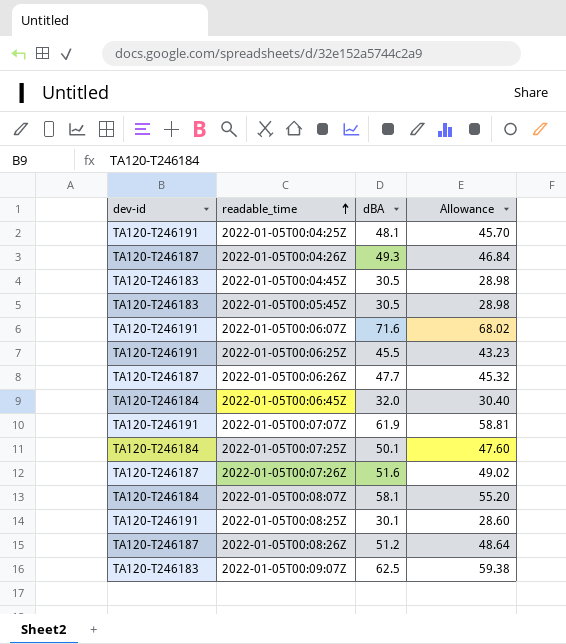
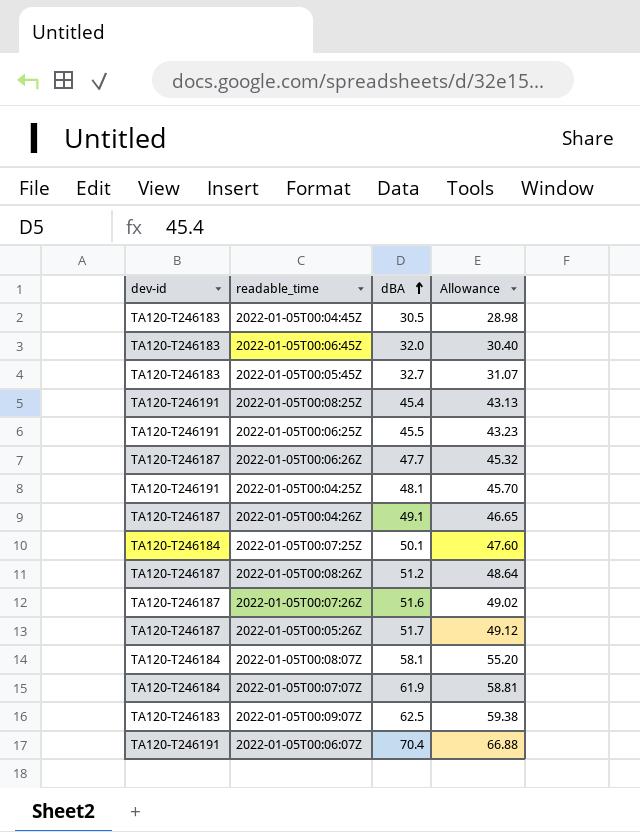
row order: readable_time ascending -> dBA ascending
2022-01-05T00:06:45Z | dev-id: TA120-T246184 -> TA120-T246183
2022-01-05T00:05:45Z | dBA: 30.5 -> 32.7
2022-01-05T00:05:45Z | Allowance: 28.98 -> 31.07
2022-01-05T00:08:25Z | dBA: 30.1 -> 45.4
2022-01-05T00:08:25Z | Allowance: 28.60 -> 43.13
2022-01-05T00:04:26Z | dBA: 49.3 -> 49.1
2022-01-05T00:04:26Z | Allowance: 46.84 -> 46.65
row 2022-01-05T00:05:26Z: none -> TA120-T246187 | 51.7 | 49.12
2022-01-05T00:07:07Z | dev-id: TA120-T246191 -> TA120-T246184
2022-01-05T00:06:07Z | dBA: 71.6 -> 70.4
2022-01-05T00:06:07Z | Allowance: 68.02 -> 66.88

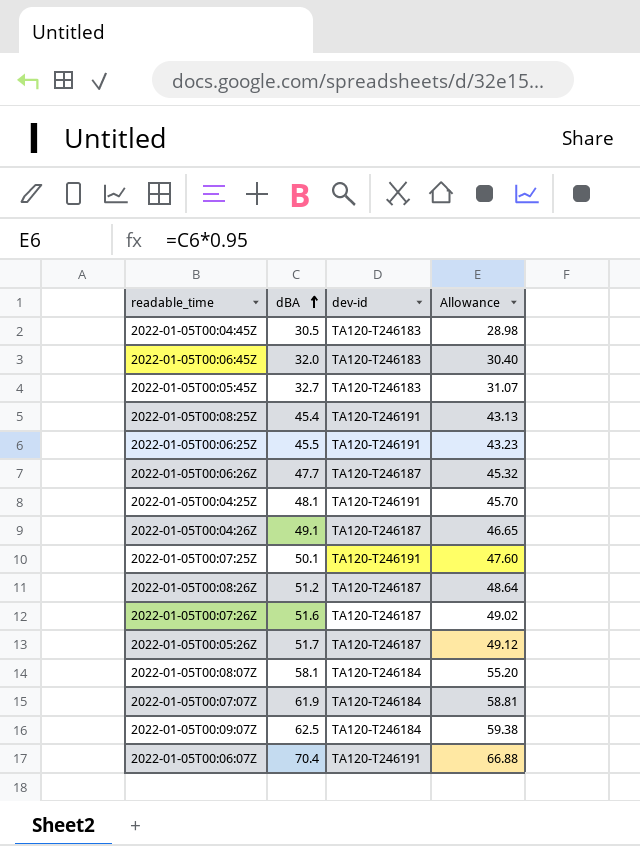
column dev-id | position: 1 -> 3
2022-01-05T00:07:25Z | dev-id: TA120-T246184 -> TA120-T246191
2022-01-05T00:09:07Z | dev-id: TA120-T246183 -> TA120-T246184

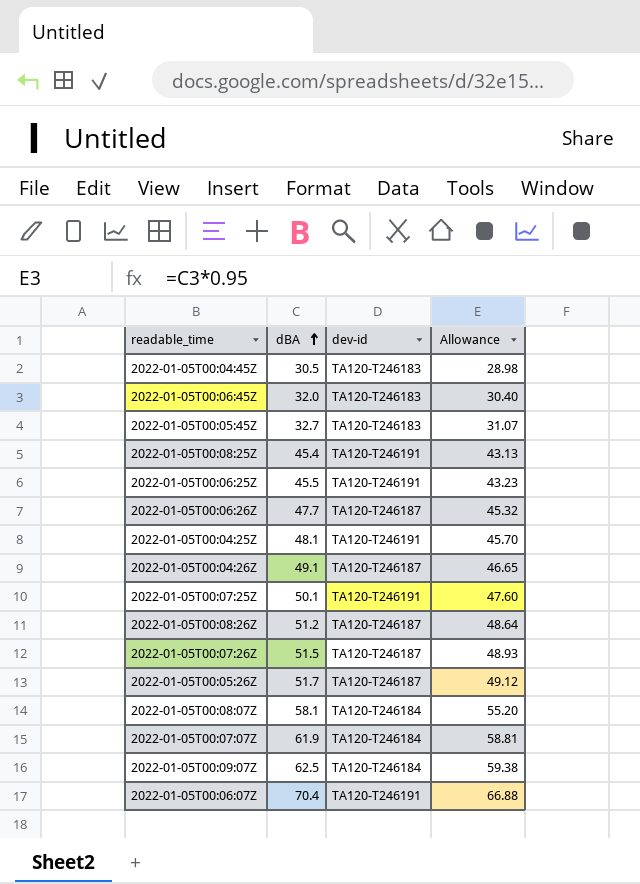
2022-01-05T00:07:26Z | dBA: 51.6 -> 51.5
2022-01-05T00:07:26Z | Allowance: 49.02 -> 48.93

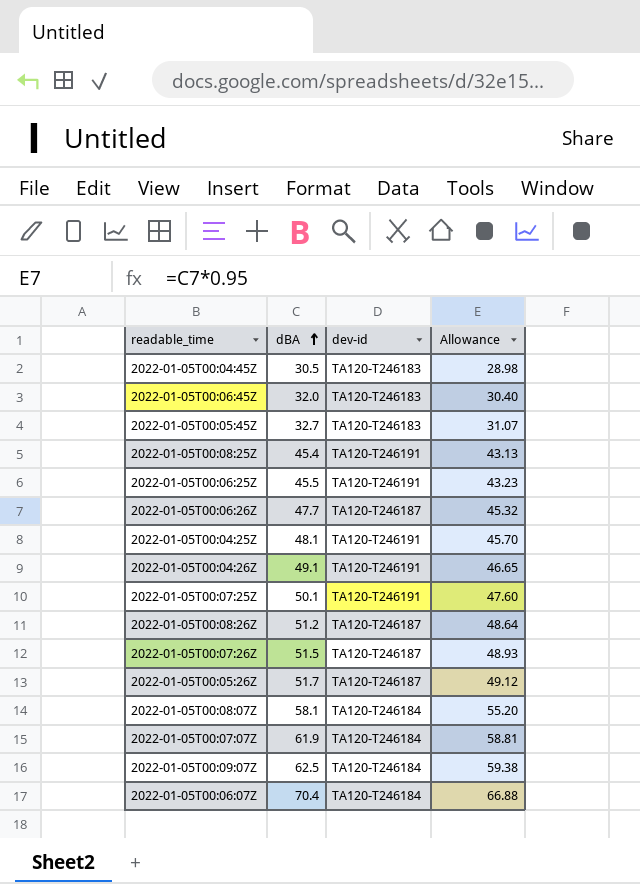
2022-01-05T00:04:26Z | dev-id: TA120-T246187 -> TA120-T246191
2022-01-05T00:06:07Z | dev-id: TA120-T246191 -> TA120-T246184

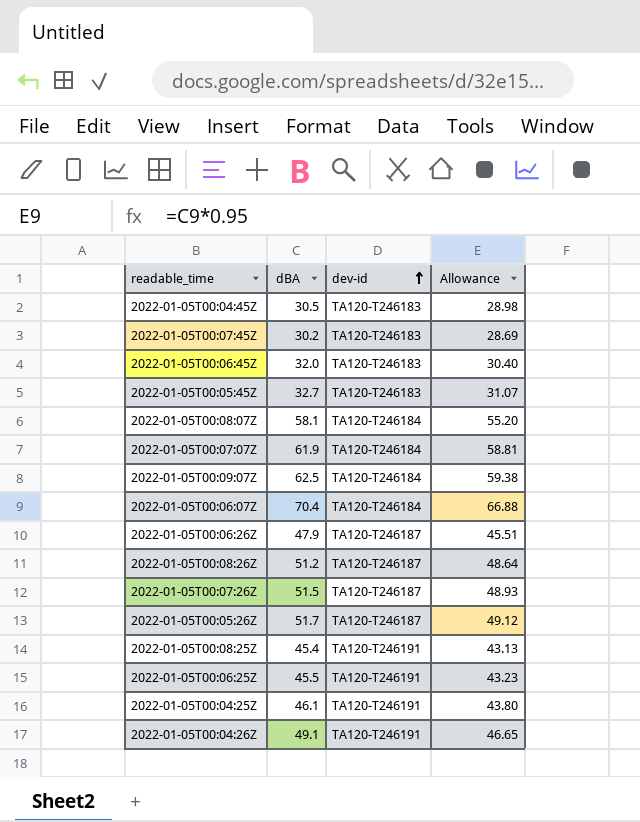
row order: dBA ascending -> dev-id ascending
row 2022-01-05T00:07:25Z: 50.1 | TA120-T246191 | 47.60 -> none
row 2022-01-05T00:07:45Z: none -> 30.2 | TA120-T246183 | 28.69
2022-01-05T00:06:26Z | dBA: 47.7 -> 47.9
2022-01-05T00:06:26Z | Allowance: 45.32 -> 45.51
2022-01-05T00:04:25Z | dBA: 48.1 -> 46.1
2022-01-05T00:04:25Z | Allowance: 45.70 -> 43.80

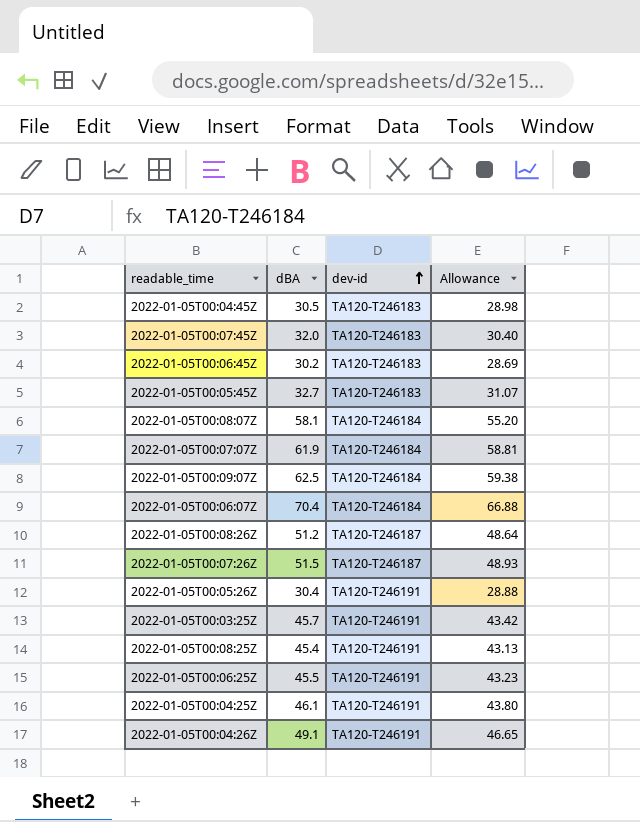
row 2022-01-05T00:06:26Z: 47.9 | TA120-T246187 | 45.51 -> none
2022-01-05T00:07:45Z | dBA: 30.2 -> 32.0
2022-01-05T00:07:45Z | Allowance: 28.69 -> 30.40
2022-01-05T00:06:45Z | dBA: 32.0 -> 30.2
2022-01-05T00:06:45Z | Allowance: 30.40 -> 28.69
2022-01-05T00:05:26Z | dBA: 51.7 -> 30.4
2022-01-05T00:05:26Z | dev-id: TA120-T246187 -> TA120-T246191
2022-01-05T00:05:26Z | Allowance: 49.12 -> 28.88
row 2022-01-05T00:03:25Z: none -> 45.7 | TA120-T246191 | 43.42

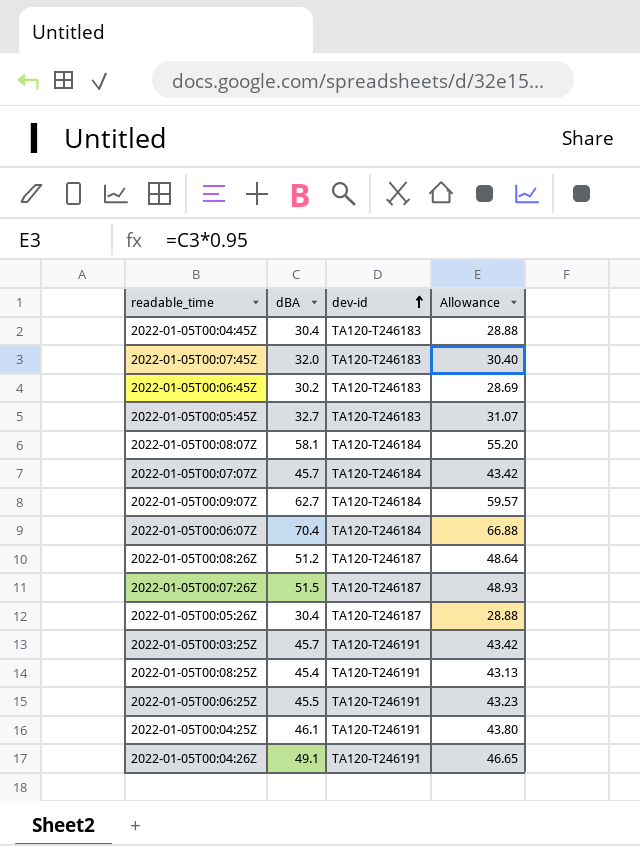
2022-01-05T00:04:45Z | dBA: 30.5 -> 30.4
2022-01-05T00:04:45Z | Allowance: 28.98 -> 28.88
2022-01-05T00:07:07Z | dBA: 61.9 -> 45.7
2022-01-05T00:07:07Z | Allowance: 58.81 -> 43.42
2022-01-05T00:09:07Z | dBA: 62.5 -> 62.7
2022-01-05T00:09:07Z | Allowance: 59.38 -> 59.57
2022-01-05T00:05:26Z | dev-id: TA120-T246191 -> TA120-T246187

